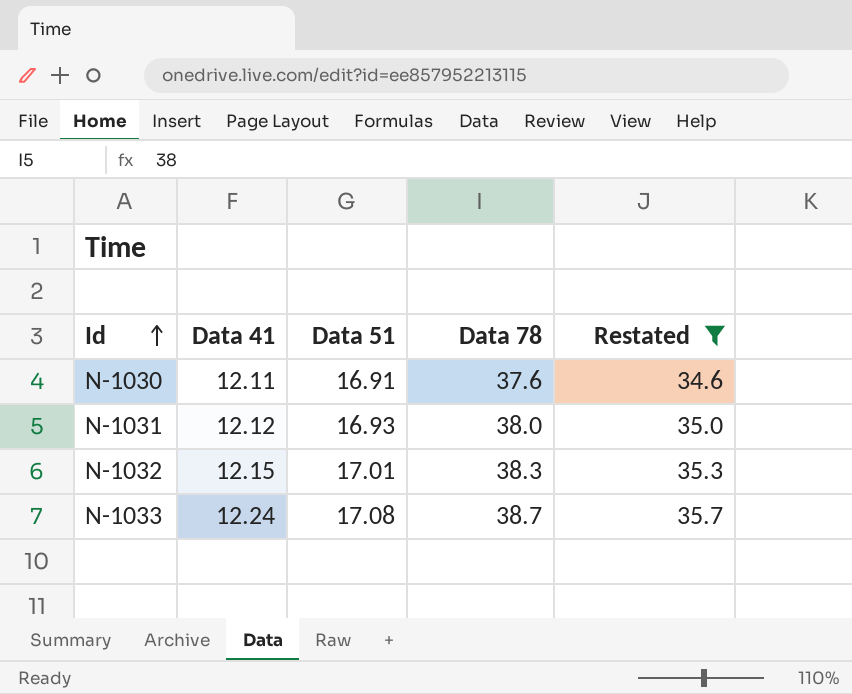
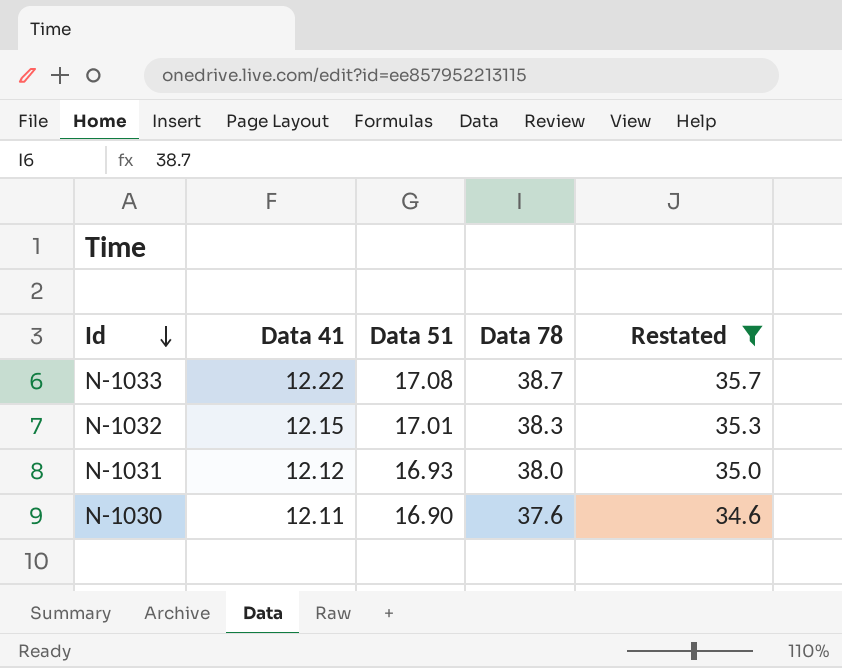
row order: Id ascending -> Id descending
N-1033 | Data 41: 12.24 -> 12.22
N-1030 | Data 51: 16.91 -> 16.90

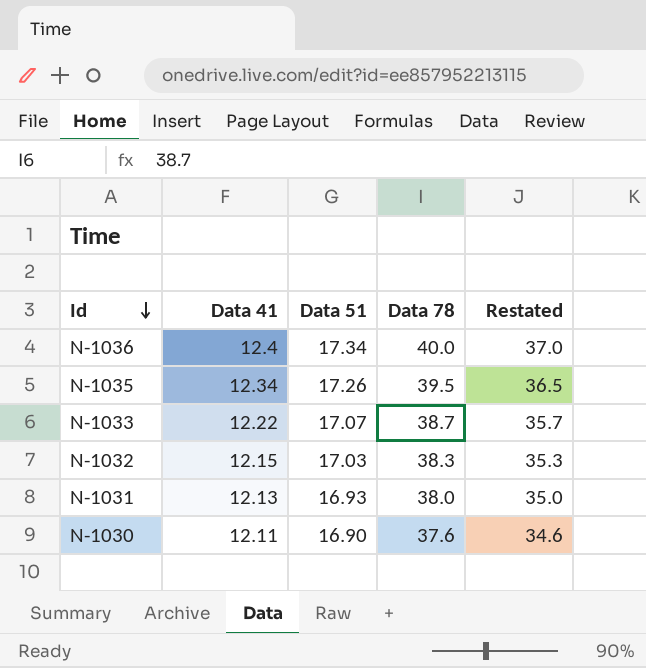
filter: Restated <= 35.7 -> none
N-1033 | Data 51: 17.08 -> 17.07
N-1032 | Data 51: 17.01 -> 17.03
N-1031 | Data 41: 12.12 -> 12.13

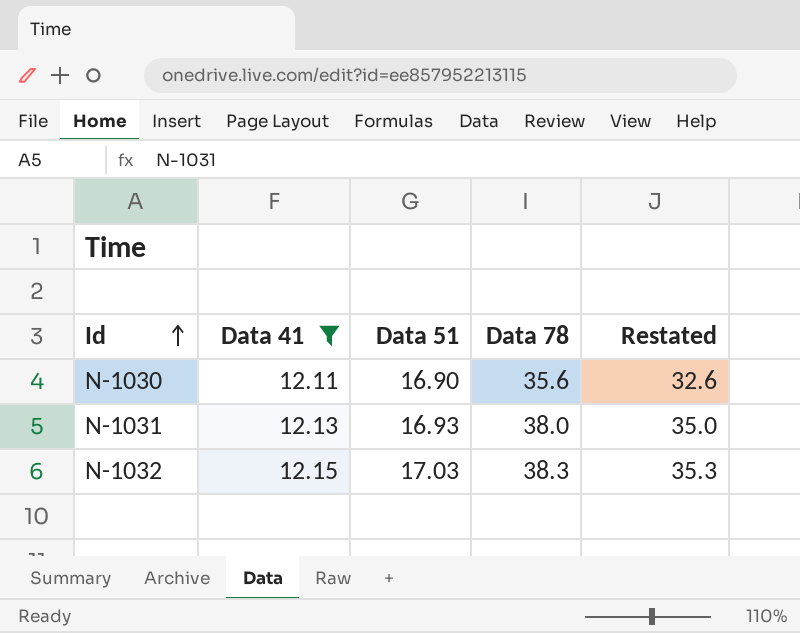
filter: none -> Data 41 <= 12.15
row order: Id descending -> Id ascending
N-1030 | Data 78: 37.6 -> 35.6
N-1030 | Restated: 34.6 -> 32.6

